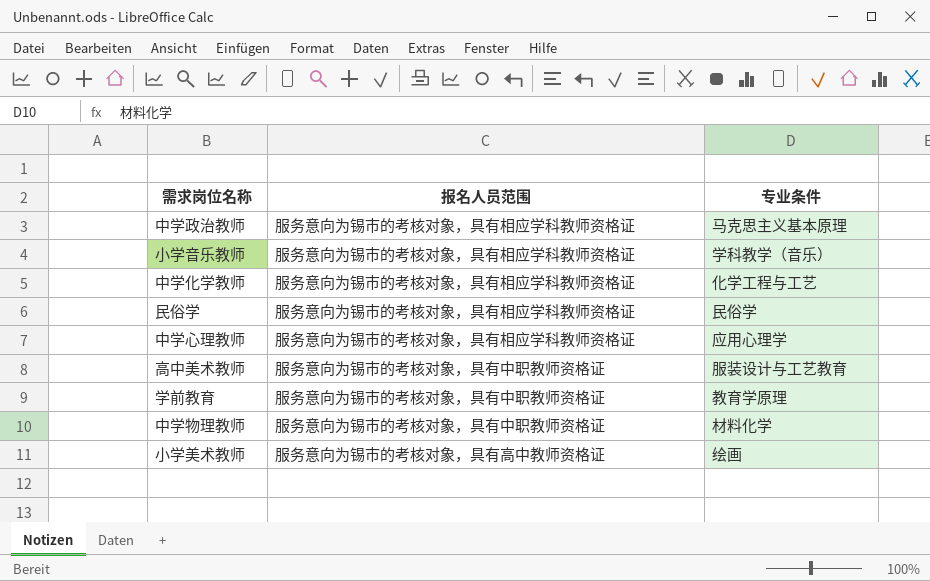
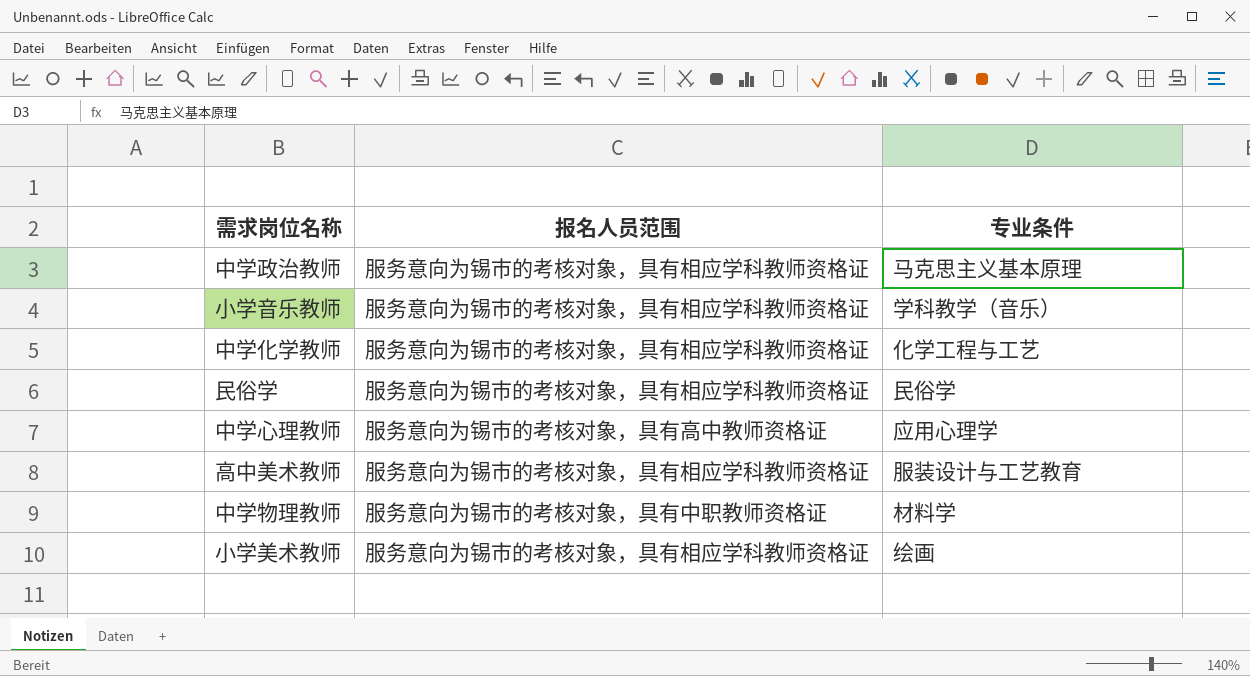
row 学前教育: 服务意向为锡市的考核对象，具有中职教师资格证 | 教育学原理 -> none
中学心理教师 | 报名人员范围: 服务意向为锡市的考核对象，具有相应学科教师资格证 -> 服务意向为锡市的考核对象，具有高中教师资格证
高中美术教师 | 报名人员范围: 服务意向为锡市的考核对象，具有中职教师资格证 -> 服务意向为锡市的考核对象，具有相应学科教师资格证
中学物理教师 | 专业条件: 材料化学 -> 材料学
小学美术教师 | 报名人员范围: 服务意向为锡市的考核对象，具有高中教师资格证 -> 服务意向为锡市的考核对象，具有相应学科教师资格证

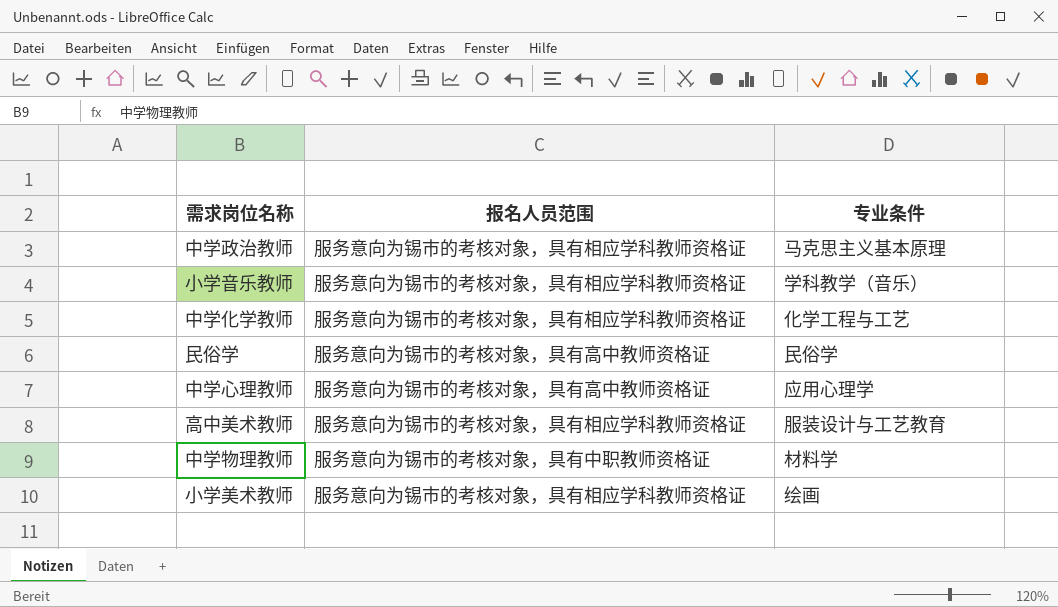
民俗学 | 报名人员范围: 服务意向为锡市的考核对象，具有相应学科教师资格证 -> 服务意向为锡市的考核对象，具有高中教师资格证

